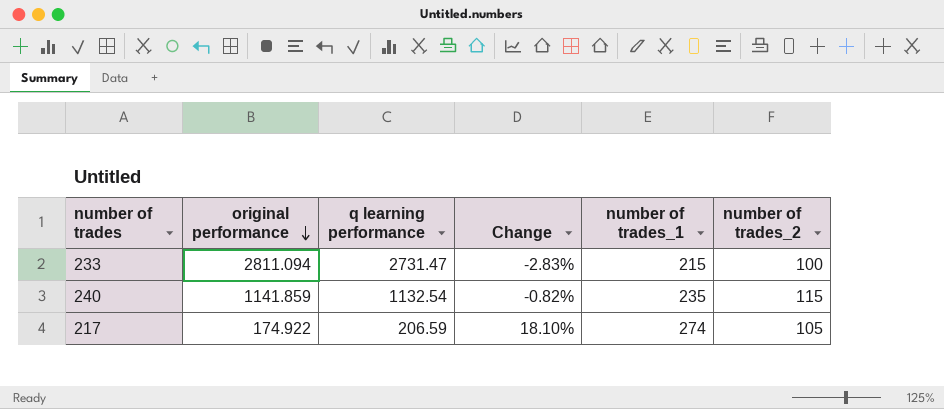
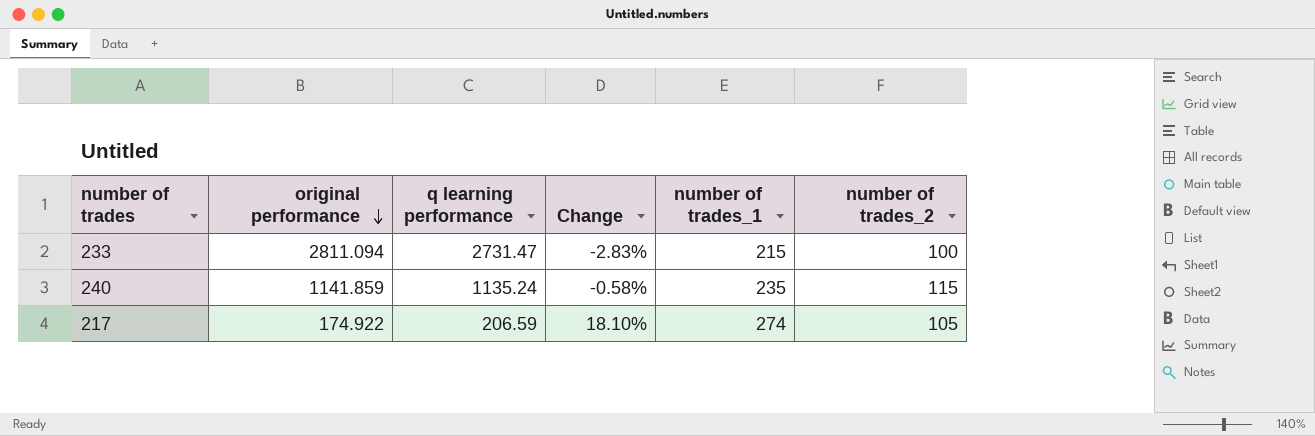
240 | q learning performance: 1132.54 -> 1135.24
240 | Change: -0.82% -> -0.58%

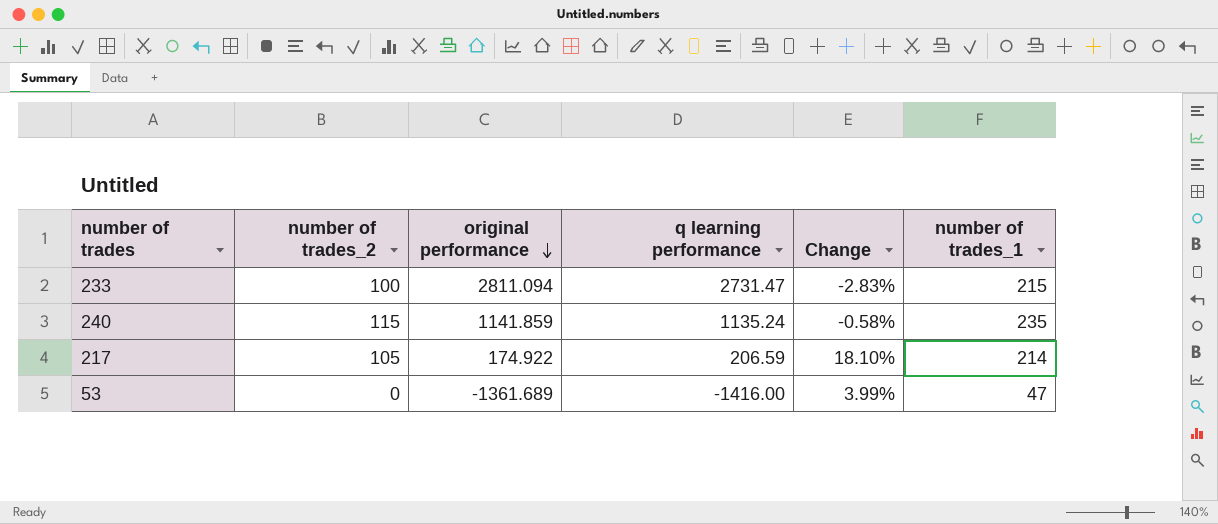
column number of trades_2 | position: 6 -> 2
217 | number of trades_1: 274 -> 214
row 53: none -> 0 | -1361.689 | -1416.00 | 3.99% | 47

